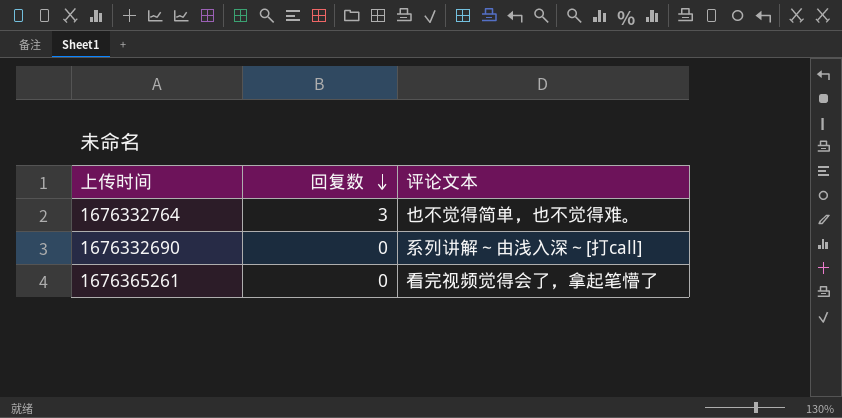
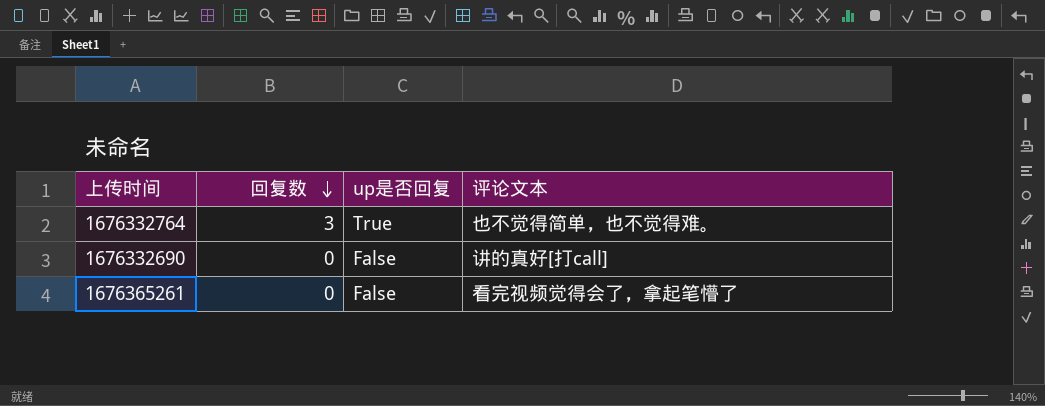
column up是否回复 | position: none -> 3
1676332690 | 评论文本: 系列讲解～由浅入深～[打call] -> 讲的真好[打call]

